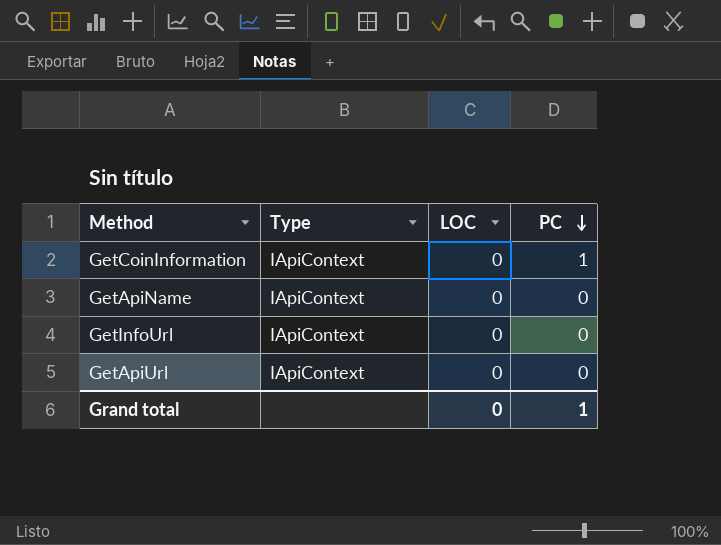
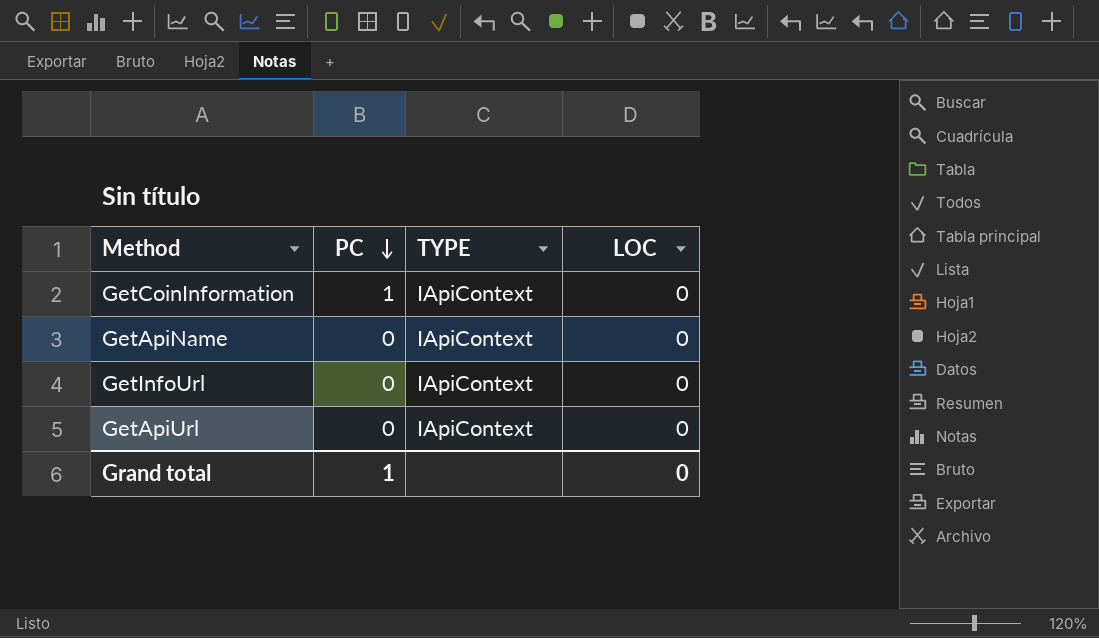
column PC | position: 4 -> 2
column name: Type -> TYPE

